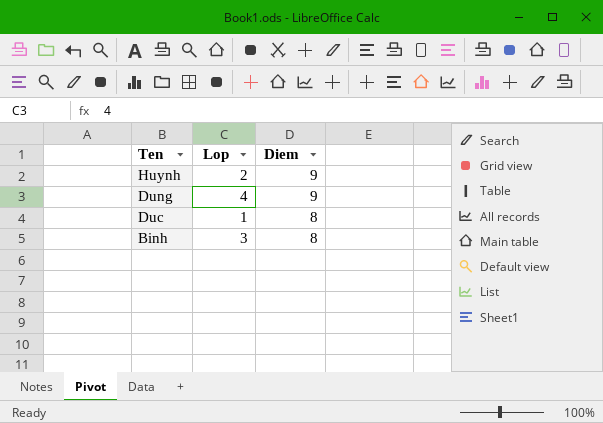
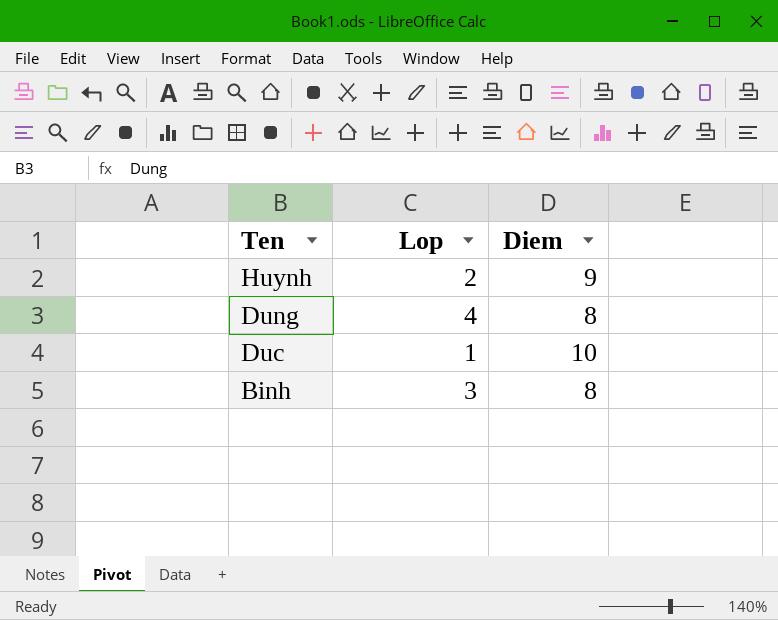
Dung | Diem: 9 -> 8
Duc | Diem: 8 -> 10

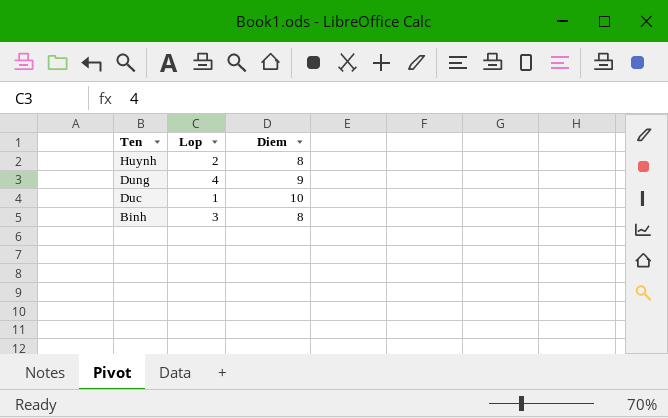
Huynh | Diem: 9 -> 8
Dung | Diem: 8 -> 9

